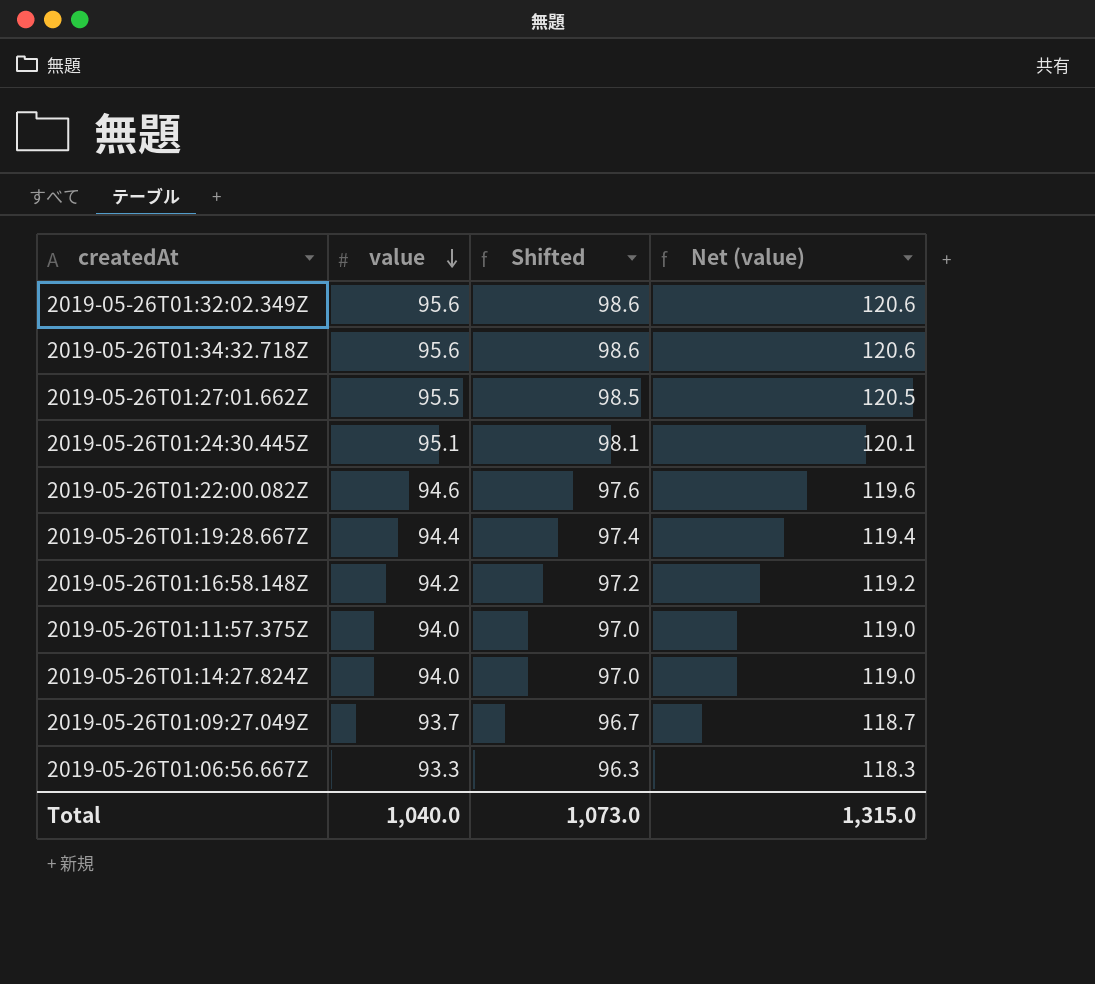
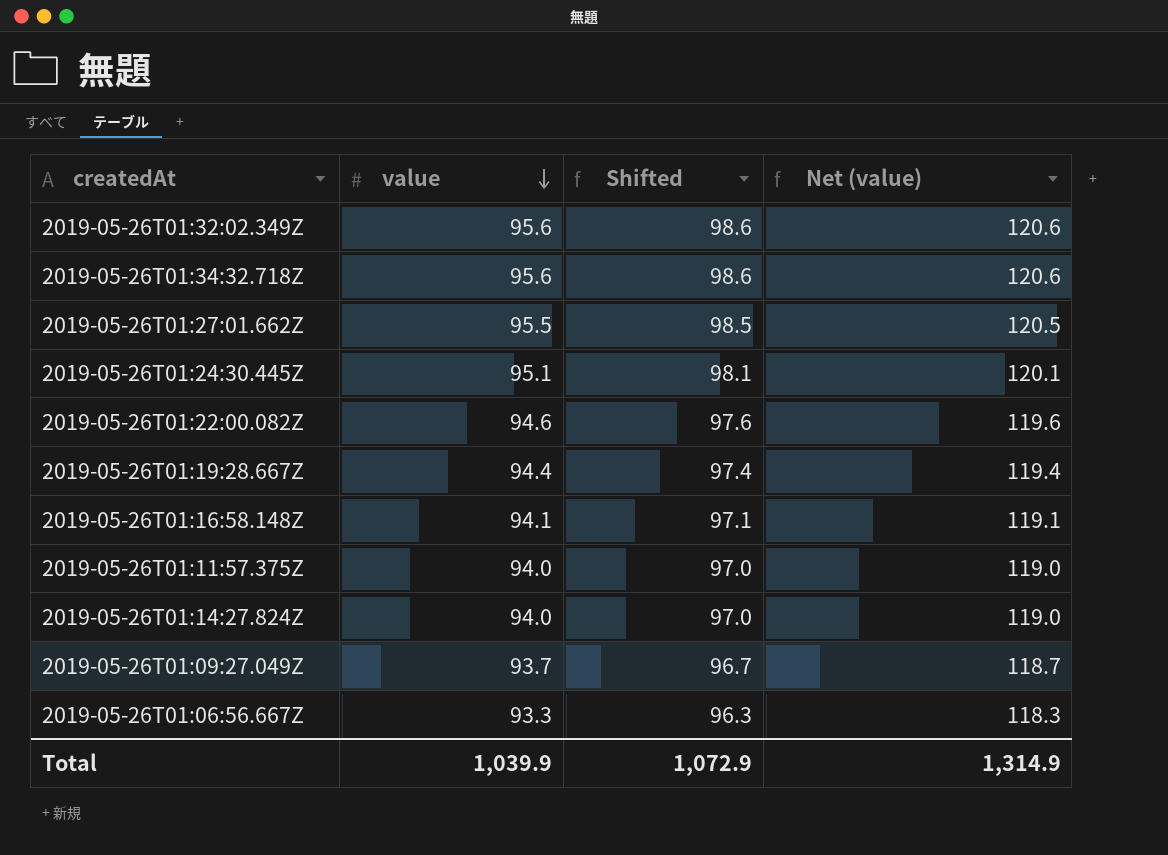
2019-05-26T01:16:58.148Z | value: 94.2 -> 94.1
2019-05-26T01:16:58.148Z | Shifted: 97.2 -> 97.1
2019-05-26T01:16:58.148Z | Net (value): 119.2 -> 119.1
Total | value: 1,040.0 -> 1,039.9
Total | Shifted: 1,073.0 -> 1,072.9
Total | Net (value): 1,315.0 -> 1,314.9

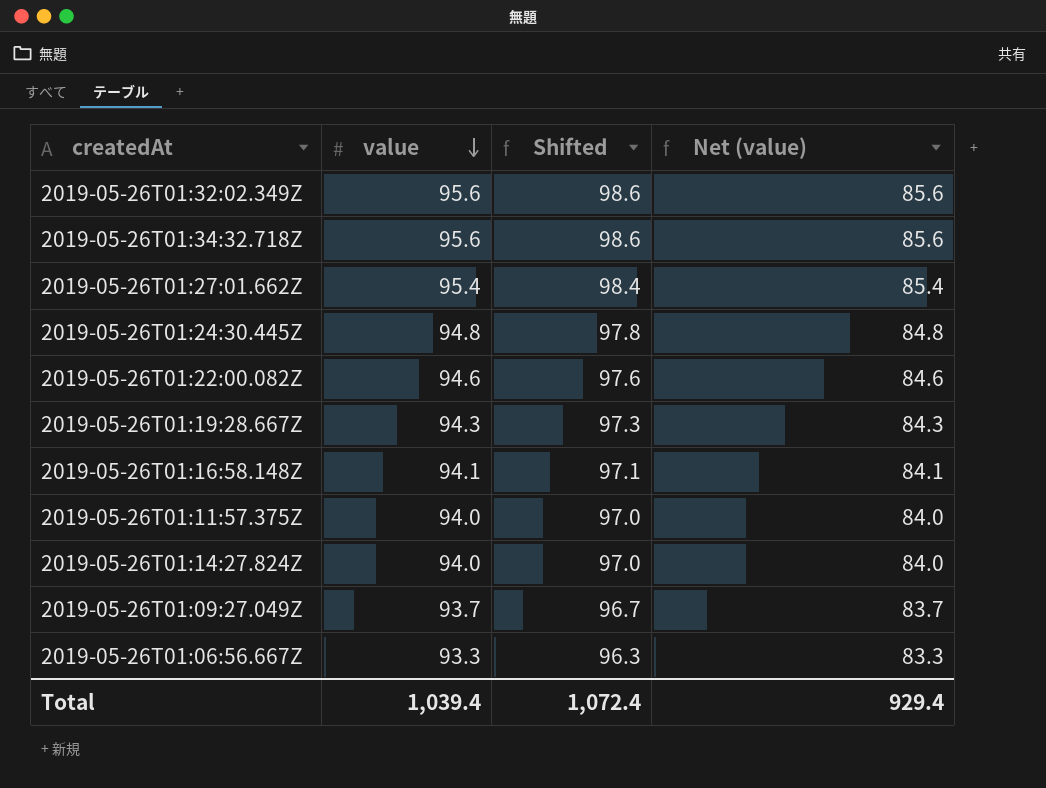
column Net (value) | formula: [value] + 25 -> [value] - 10
2019-05-26T01:27:01.662Z | value: 95.5 -> 95.4
2019-05-26T01:27:01.662Z | Shifted: 98.5 -> 98.4
2019-05-26T01:24:30.445Z | value: 95.1 -> 94.8
2019-05-26T01:24:30.445Z | Shifted: 98.1 -> 97.8
2019-05-26T01:19:28.667Z | value: 94.4 -> 94.3
2019-05-26T01:19:28.667Z | Shifted: 97.4 -> 97.3
Total | value: 1,039.9 -> 1,039.4
Total | Shifted: 1,072.9 -> 1,072.4
Total | Net (value): 1,314.9 -> 929.4

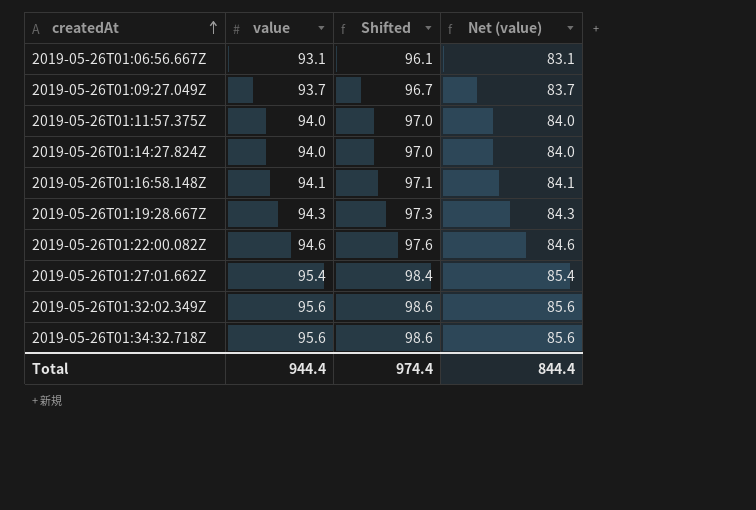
row order: value descending -> createdAt ascending
row 2019-05-26T01:24:30.445Z: 94.8 | 97.8 | 84.8 -> none
2019-05-26T01:06:56.667Z | value: 93.3 -> 93.1
2019-05-26T01:06:56.667Z | Shifted: 96.3 -> 96.1
2019-05-26T01:06:56.667Z | Net (value): 83.3 -> 83.1
Total | value: 1,039.4 -> 944.4
Total | Shifted: 1,072.4 -> 974.4
Total | Net (value): 929.4 -> 844.4

